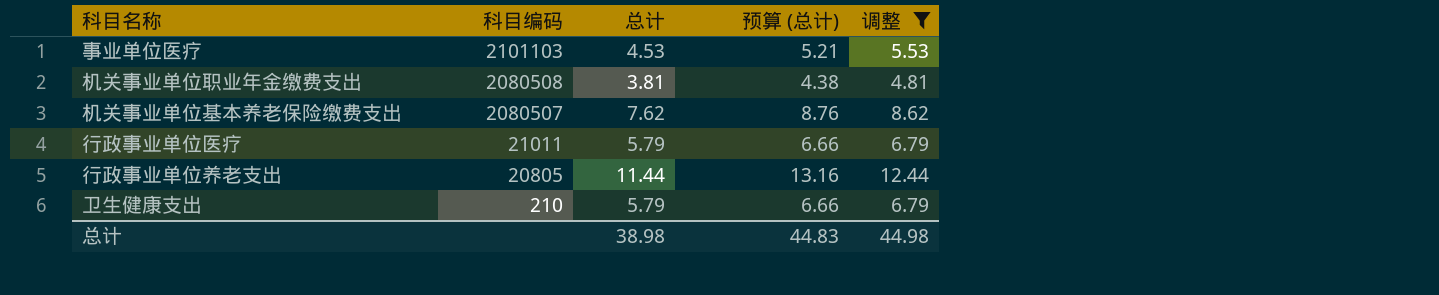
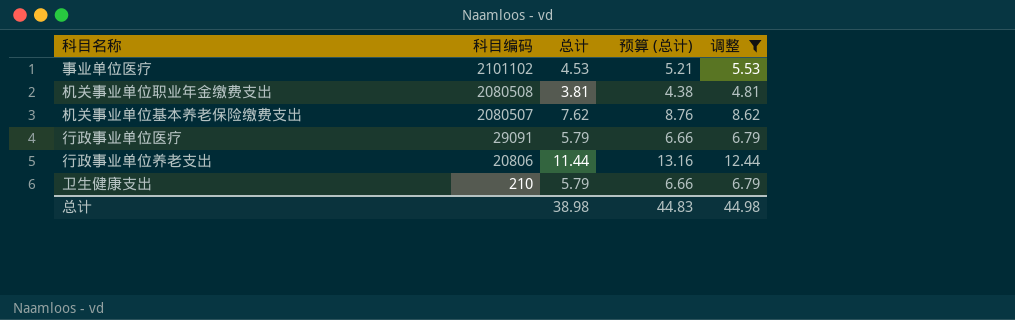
事业单位医疗 | 科目编码: 2101103 -> 2101102
行政事业单位医疗 | 科目编码: 21011 -> 29091
行政事业单位养老支出 | 科目编码: 20805 -> 20806

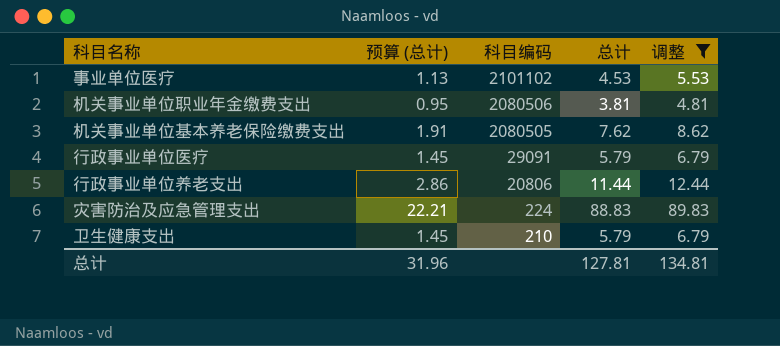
column 预算 (总计) | formula: [总计] * 1.15 -> [总计] * 0.25
column 预算 (总计) | position: 4 -> 2
机关事业单位职业年金缴费支出 | 科目编码: 2080508 -> 2080506
机关事业单位基本养老保险缴费支出 | 科目编码: 2080507 -> 2080505
row 灾害防治及应急管理支出: none -> 22.21 | 224 | 88.83 | 89.83
总计 | 预算 (总计): 44.83 -> 31.96
总计 | 总计: 38.98 -> 127.81
总计 | 调整: 44.98 -> 134.81

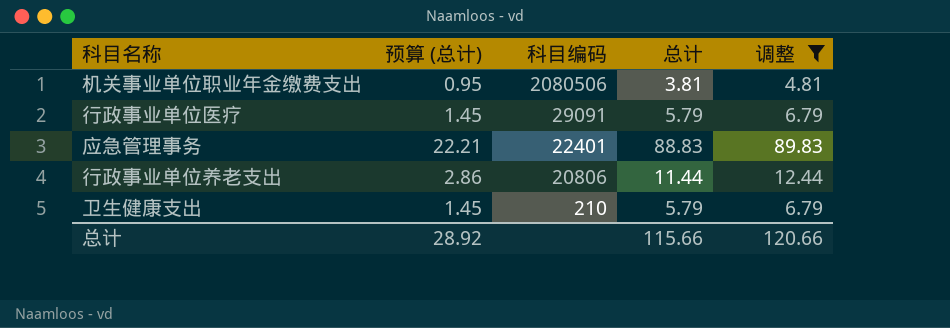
row 事业单位医疗: 1.13 | 2101102 | 4.53 | 5.53 -> none
row 机关事业单位基本养老保险缴费支出: 1.91 | 2080505 | 7.62 | 8.62 -> none
row 灾害防治及应急管理支出: 22.21 | 224 | 88.83 | 89.83 -> none
row 应急管理事务: none -> 22.21 | 22401 | 88.83 | 89.83
总计 | 预算 (总计): 31.96 -> 28.92
总计 | 总计: 127.81 -> 115.66
总计 | 调整: 134.81 -> 120.66

